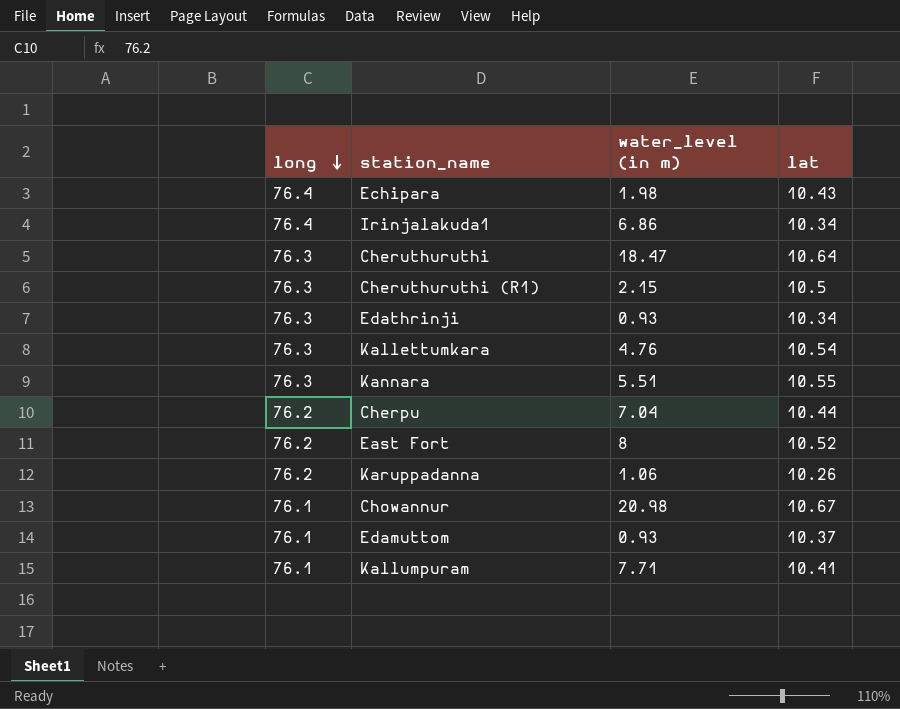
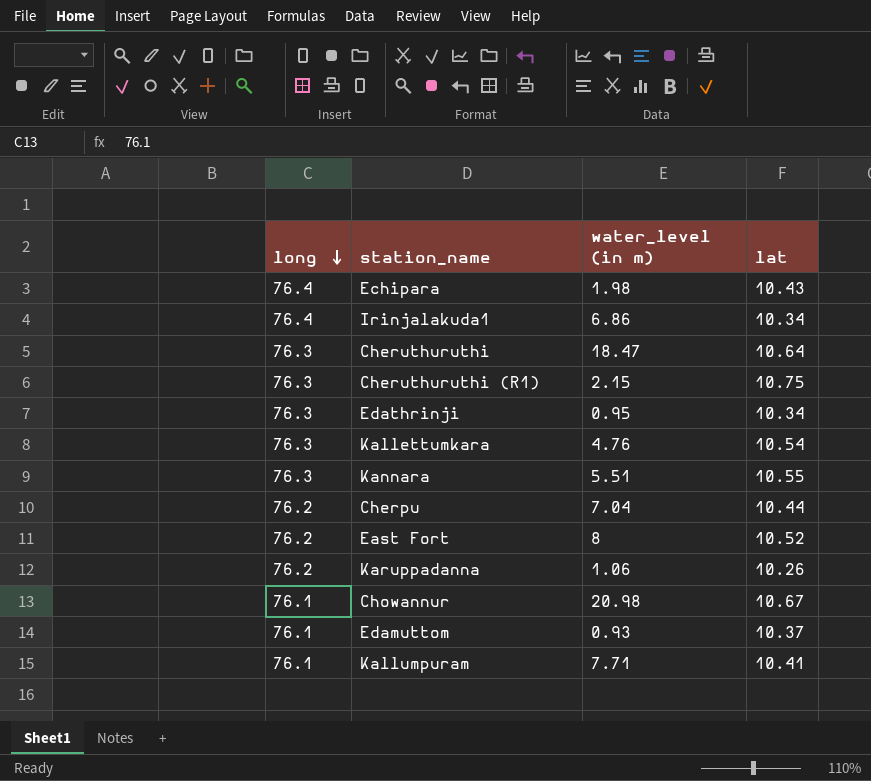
Cheruthuruthi (R1) | lat: 10.5 -> 10.75
Edathrinji | water_level (in m): 0.93 -> 0.95

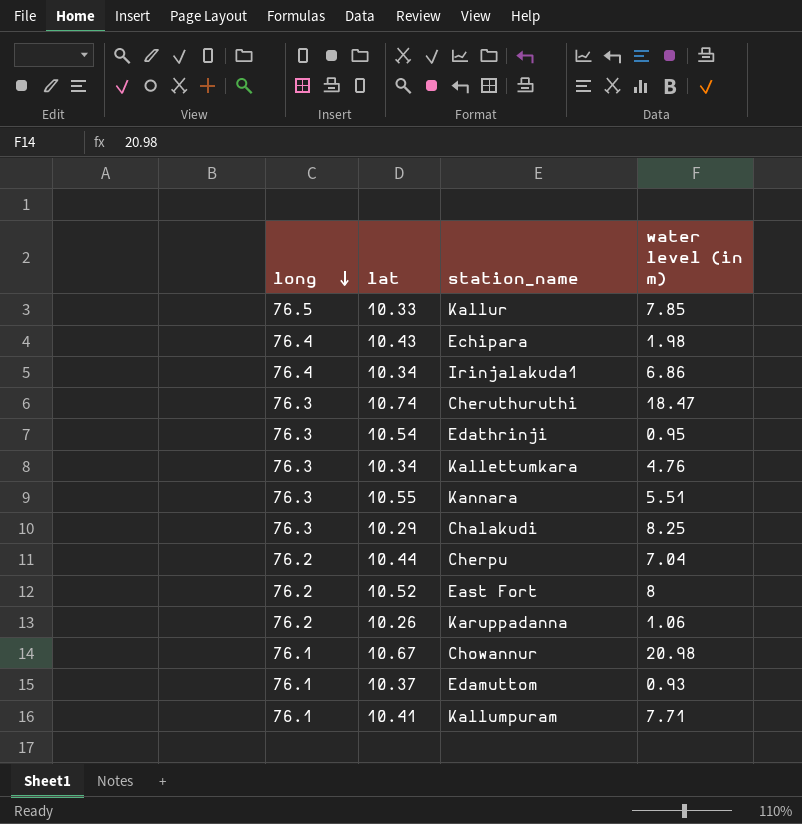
column lat | position: 4 -> 2
column name: water_level (in m) -> water level (in m)
row Cheruthuruthi (R1): 76.3 | 2.15 | 10.75 -> none
row Kallur: none -> 76.5 | 10.33 | 7.85
Cheruthuruthi | lat: 10.64 -> 10.74
Edathrinji | lat: 10.34 -> 10.54
Kallettumkara | lat: 10.54 -> 10.34
row Chalakudi: none -> 76.3 | 10.29 | 8.25

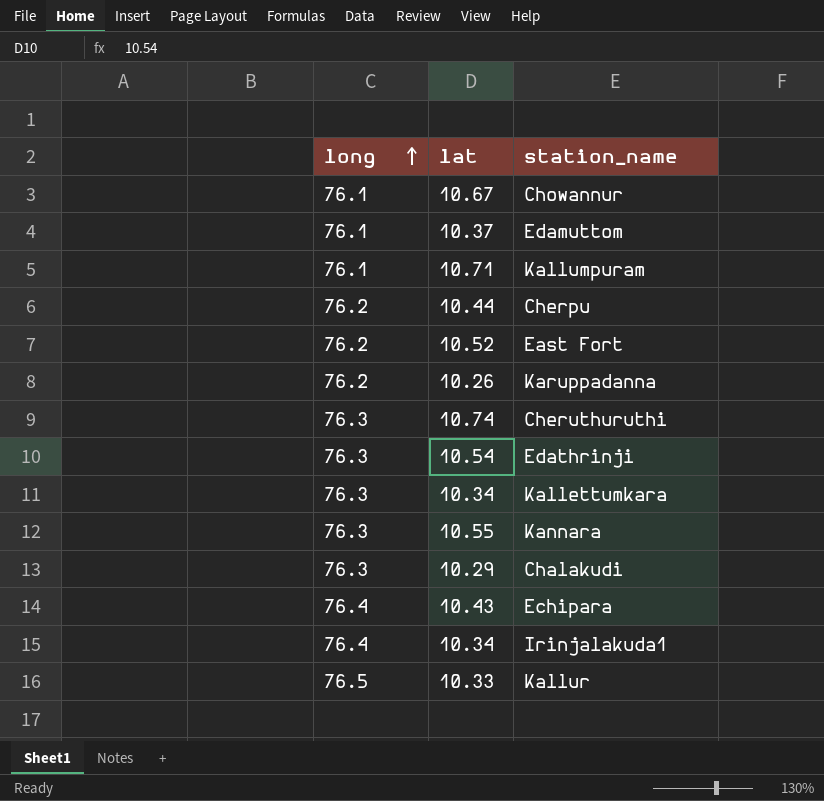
row order: long descending -> long ascending
column water level (in m) | position: 4 -> none
Kallumpuram | lat: 10.41 -> 10.71

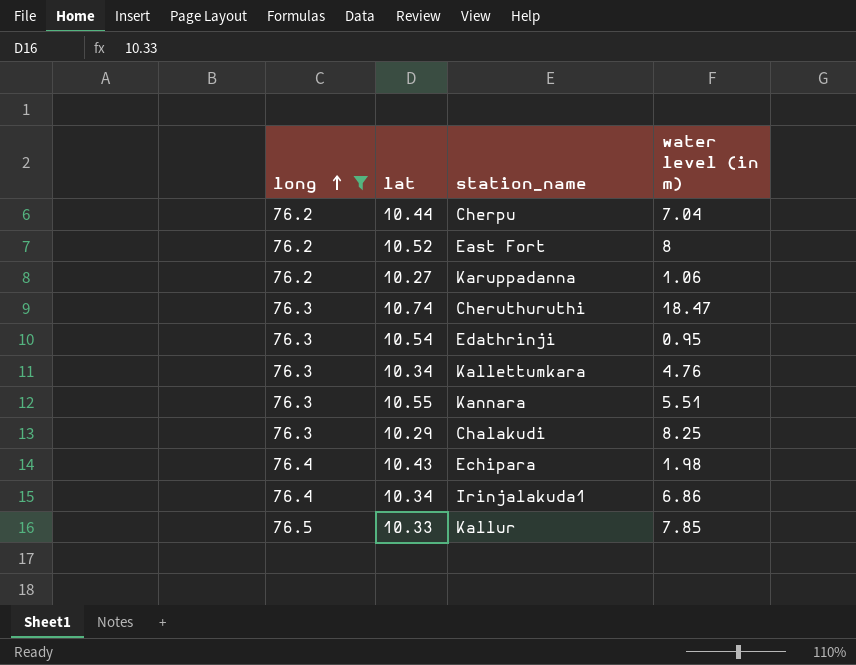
filter: none -> long != 76.1
column water level (in m) | position: none -> 4
Karuppadanna | lat: 10.26 -> 10.27

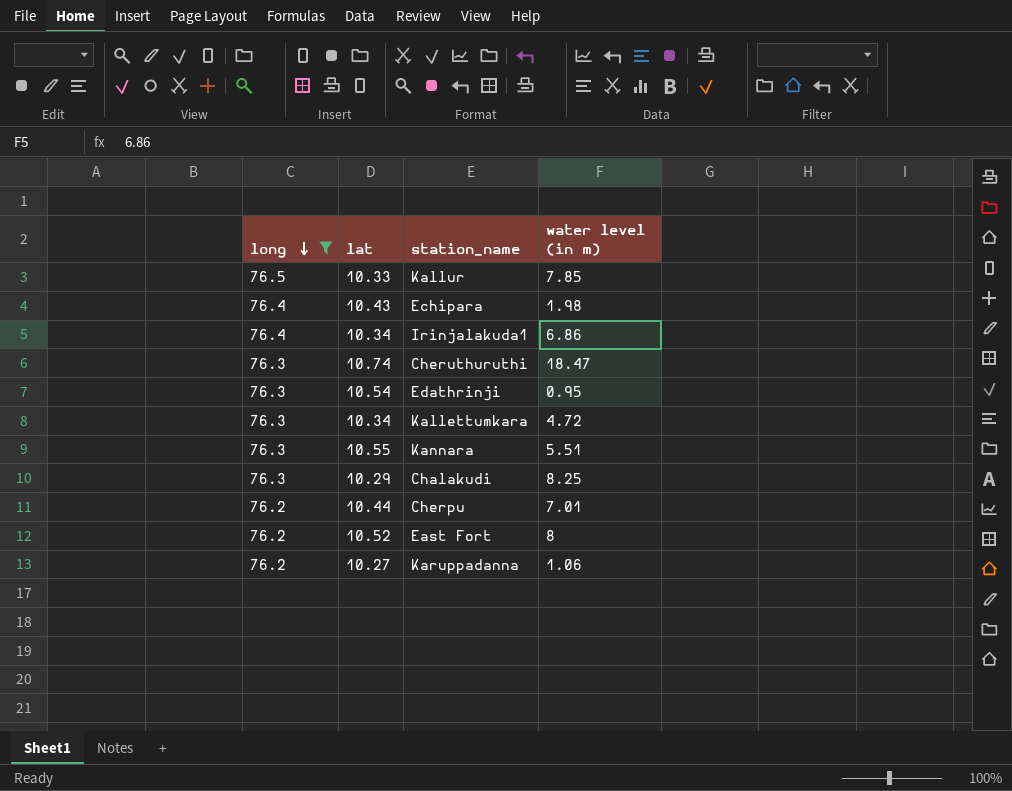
row order: long ascending -> long descending
Kallettumkara | water level (in m): 4.76 -> 4.72
Cherpu | water level (in m): 7.04 -> 7.01

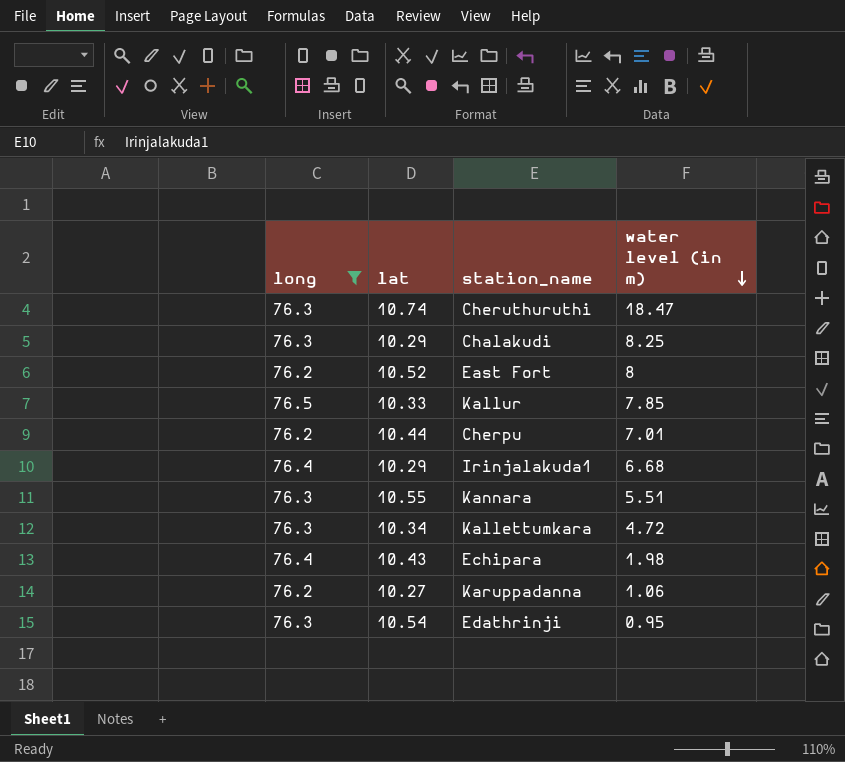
row order: long descending -> water level (in m) descending
Irinjalakuda1 | lat: 10.34 -> 10.29
Irinjalakuda1 | water level (in m): 6.86 -> 6.68

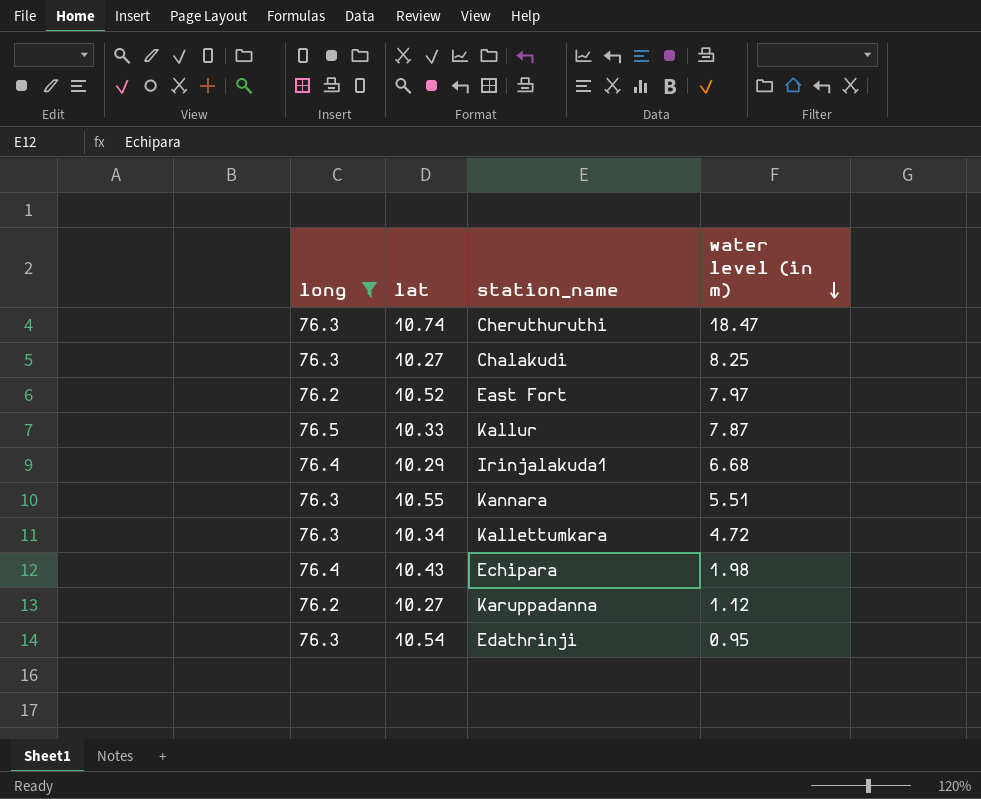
row Cherpu: 76.2 | 10.44 | 7.01 -> none
Chalakudi | lat: 10.29 -> 10.27
East Fort | water level (in m): 8 -> 7.97
Kallur | water level (in m): 7.85 -> 7.87
Karuppadanna | water level (in m): 1.06 -> 1.12

